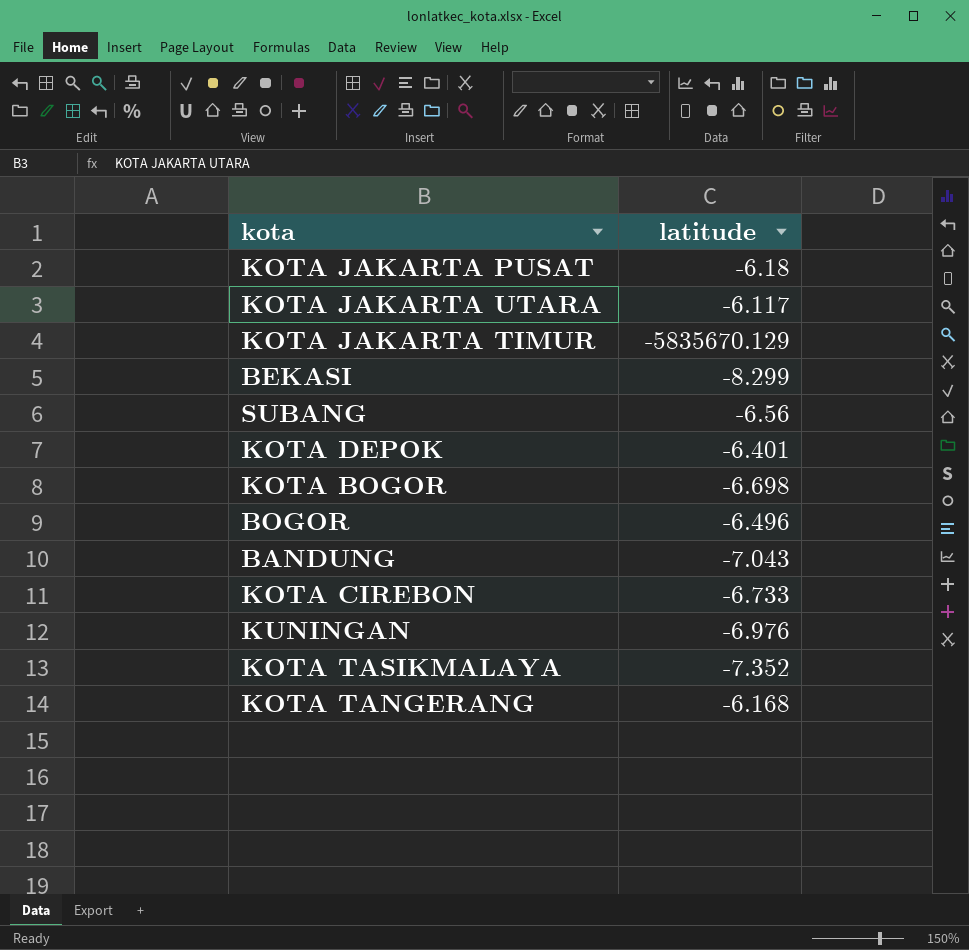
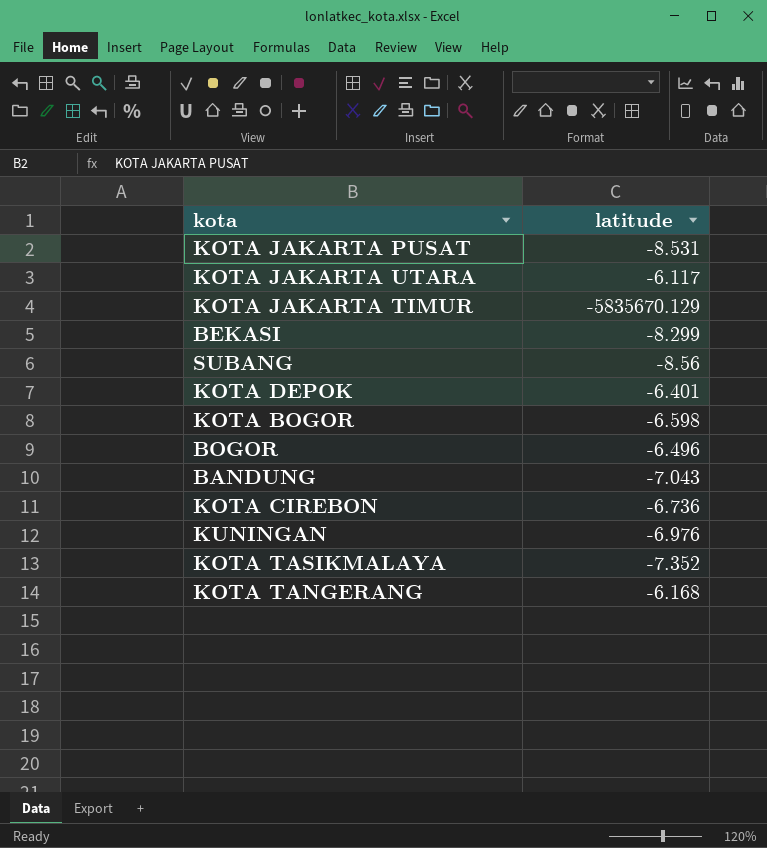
KOTA JAKARTA PUSAT | latitude: -6.18 -> -8.531
SUBANG | latitude: -6.56 -> -8.56
KOTA BOGOR | latitude: -6.698 -> -6.598
KOTA CIREBON | latitude: -6.733 -> -6.736

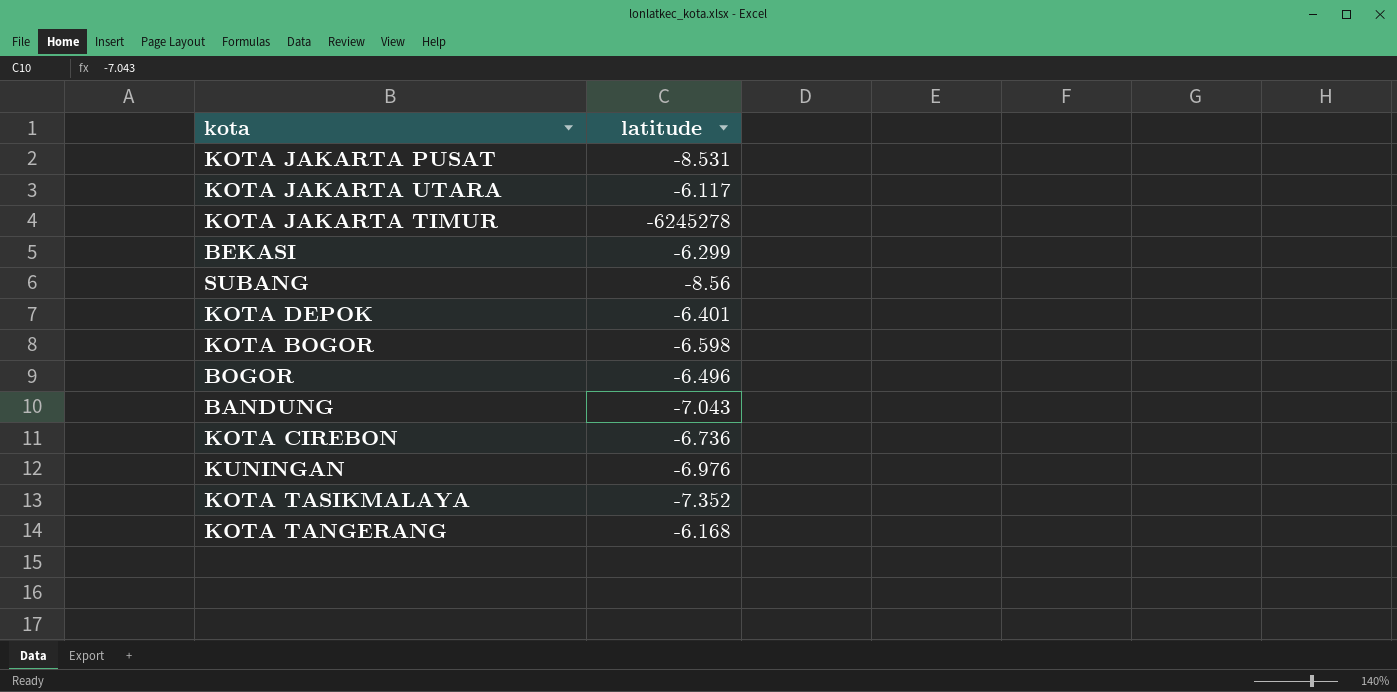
KOTA JAKARTA TIMUR | latitude: -5835670.129 -> -6245278
BEKASI | latitude: -8.299 -> -6.299

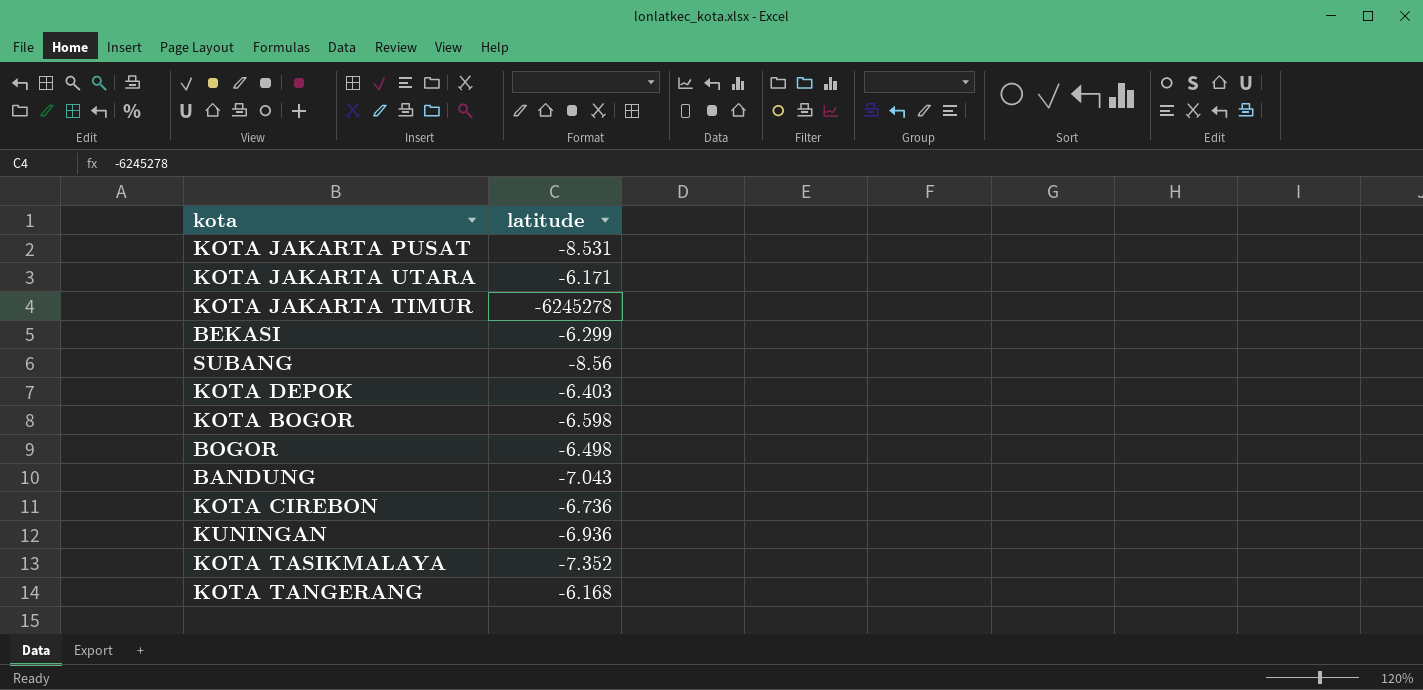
KOTA JAKARTA UTARA | latitude: -6.117 -> -6.171
KOTA DEPOK | latitude: -6.401 -> -6.403
BOGOR | latitude: -6.496 -> -6.498
KUNINGAN | latitude: -6.976 -> -6.936

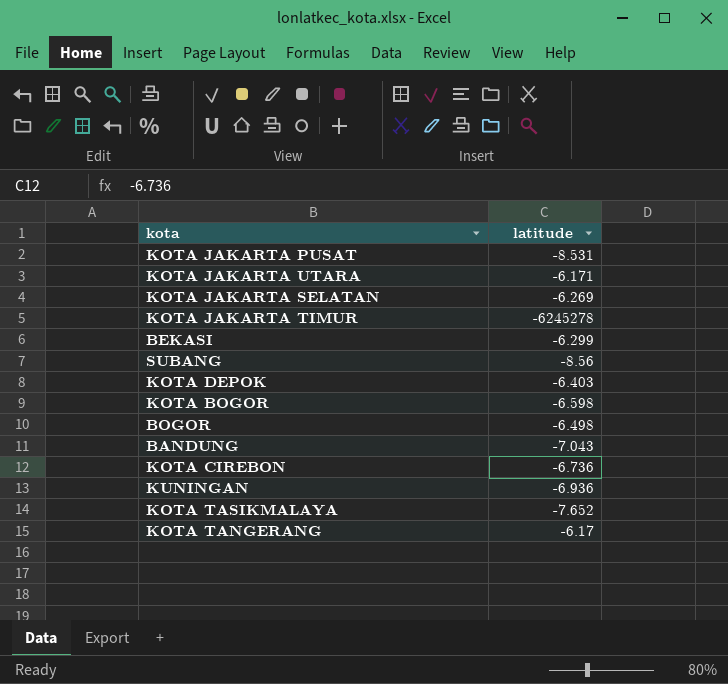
row KOTA JAKARTA SELATAN: none -> -6.269
KOTA TASIKMALAYA | latitude: -7.352 -> -7.652
KOTA TANGERANG | latitude: -6.168 -> -6.17

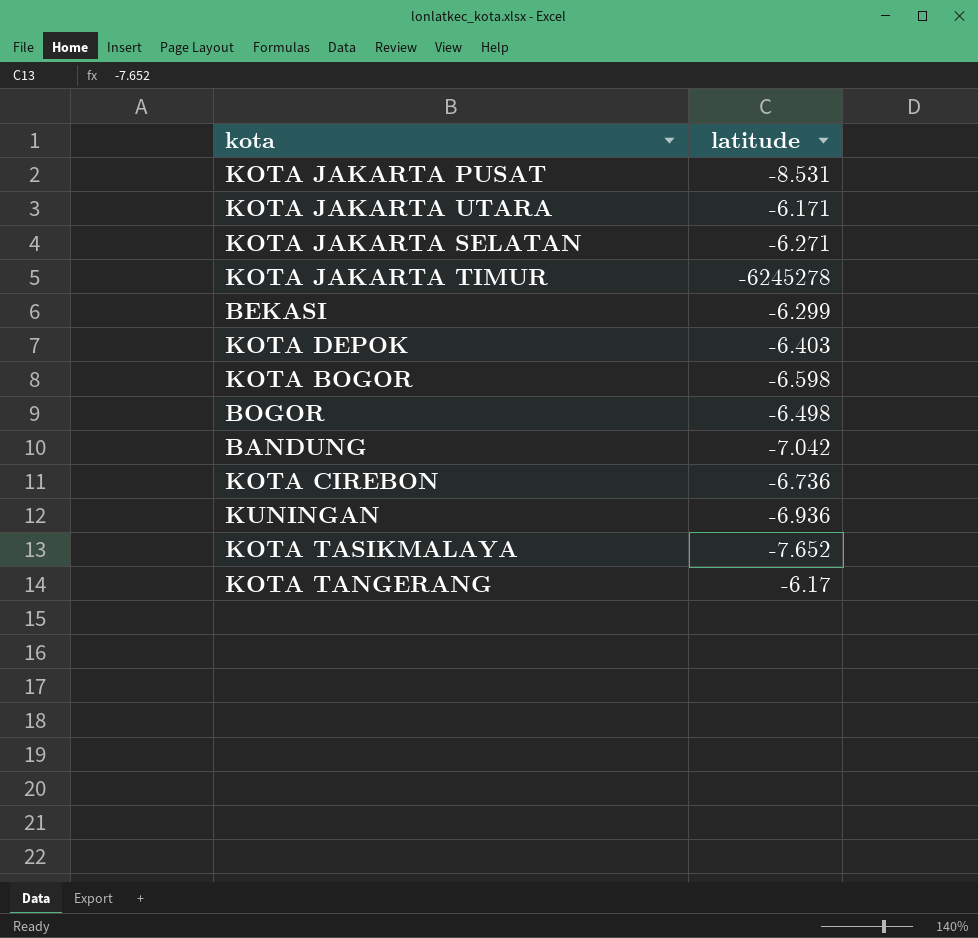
row SUBANG: -8.56 -> none
KOTA JAKARTA SELATAN | latitude: -6.269 -> -6.271
BANDUNG | latitude: -7.043 -> -7.042

